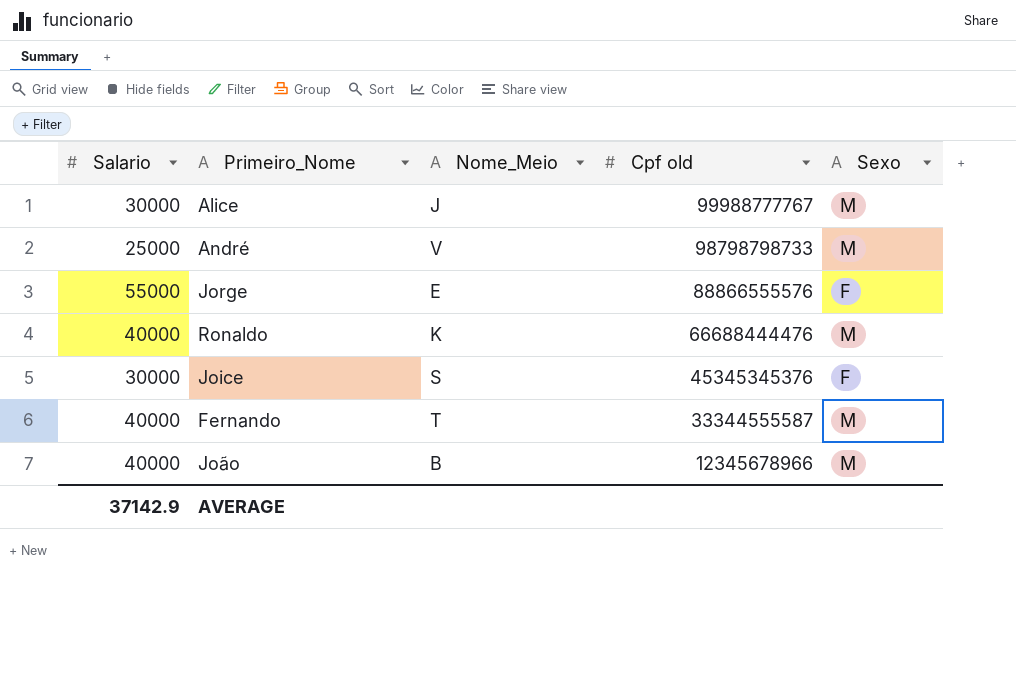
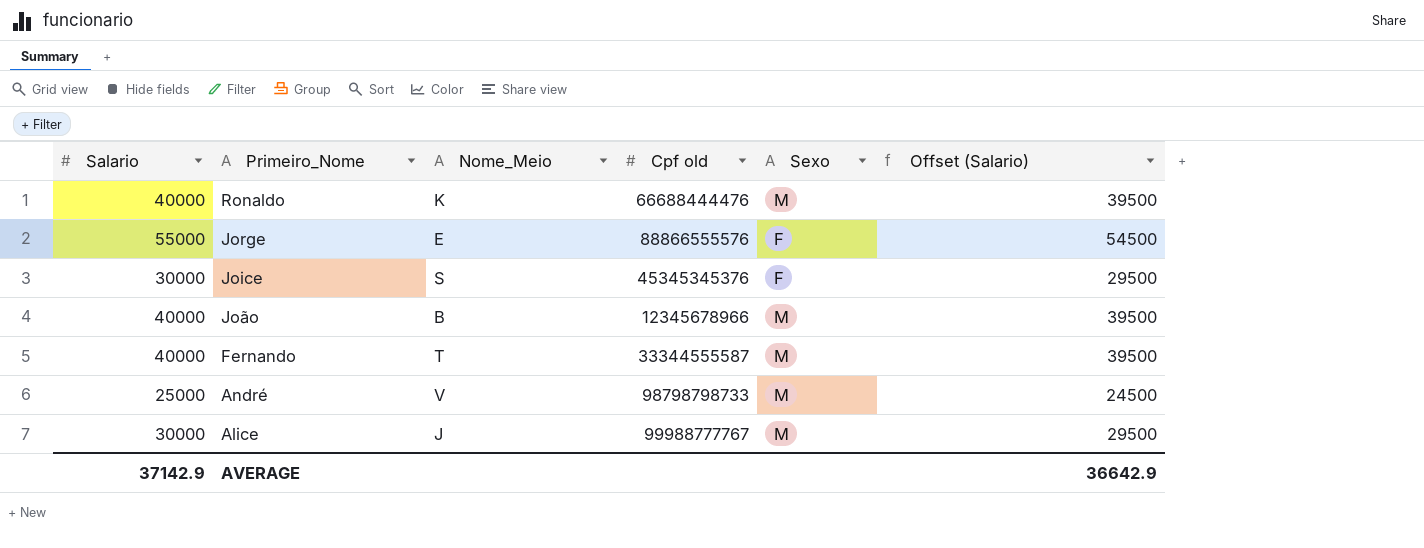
row order: Cpf old descending -> Primeiro_Nome descending
column Offset (Salario) | formula: none -> [Salario] - 500

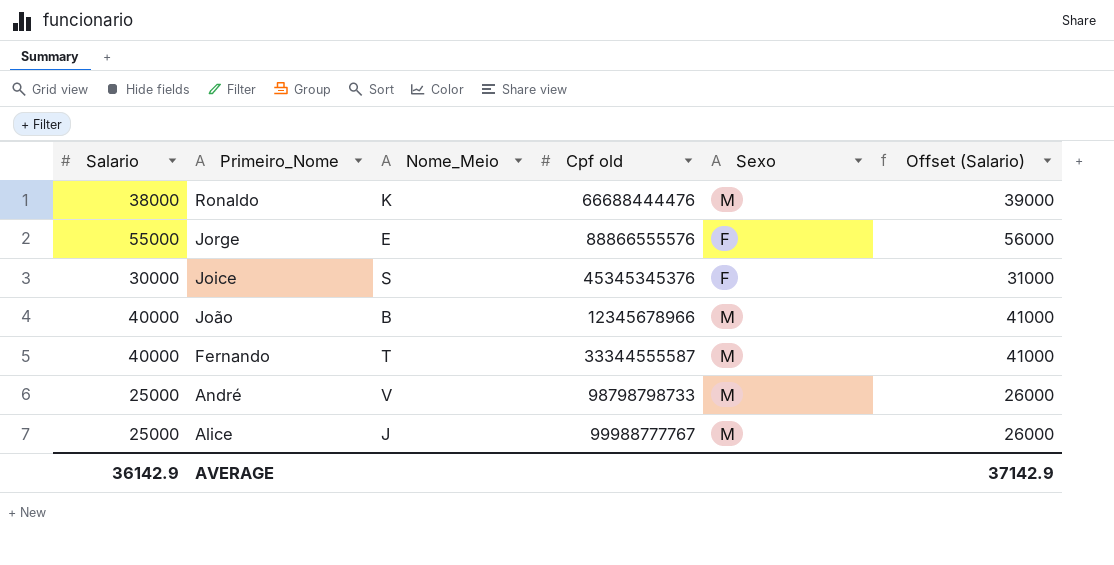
column Offset (Salario) | formula: [Salario] - 500 -> [Salario] + 1000
Ronaldo | Salario: 40000 -> 38000
Alice | Salario: 30000 -> 25000
AVERAGE | Salario: 37142.9 -> 36142.9
AVERAGE | Offset (Salario): 36642.9 -> 37142.9

